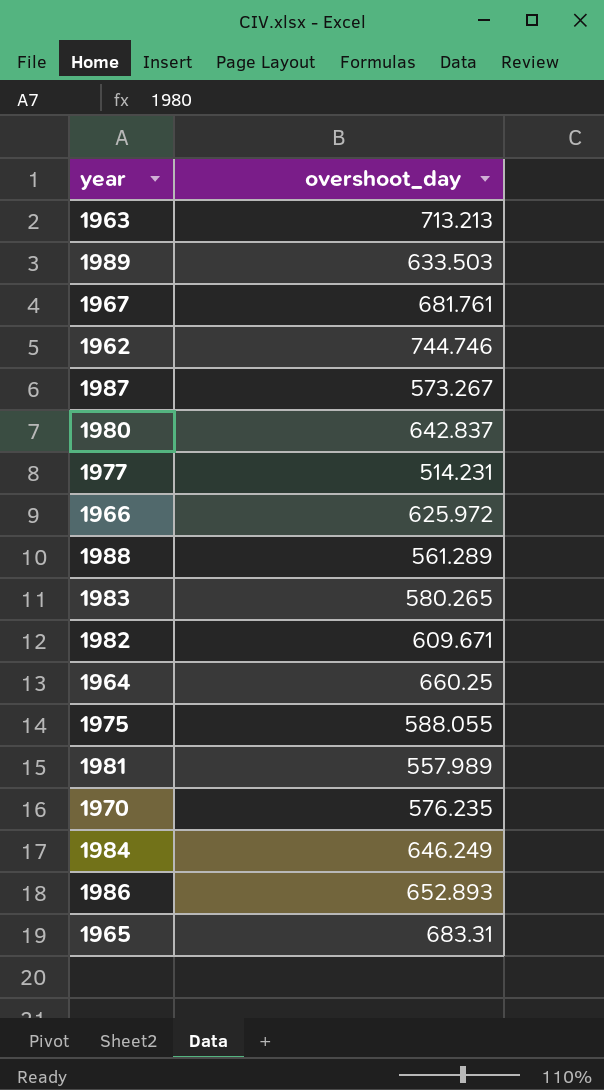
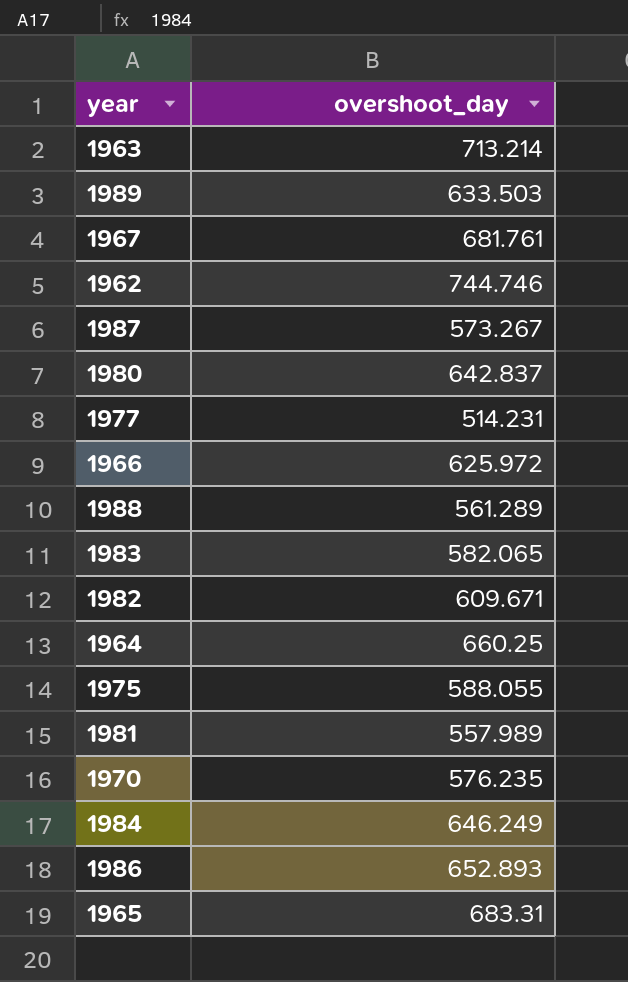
1963 | overshoot_day: 713.213 -> 713.214
1983 | overshoot_day: 580.265 -> 582.065

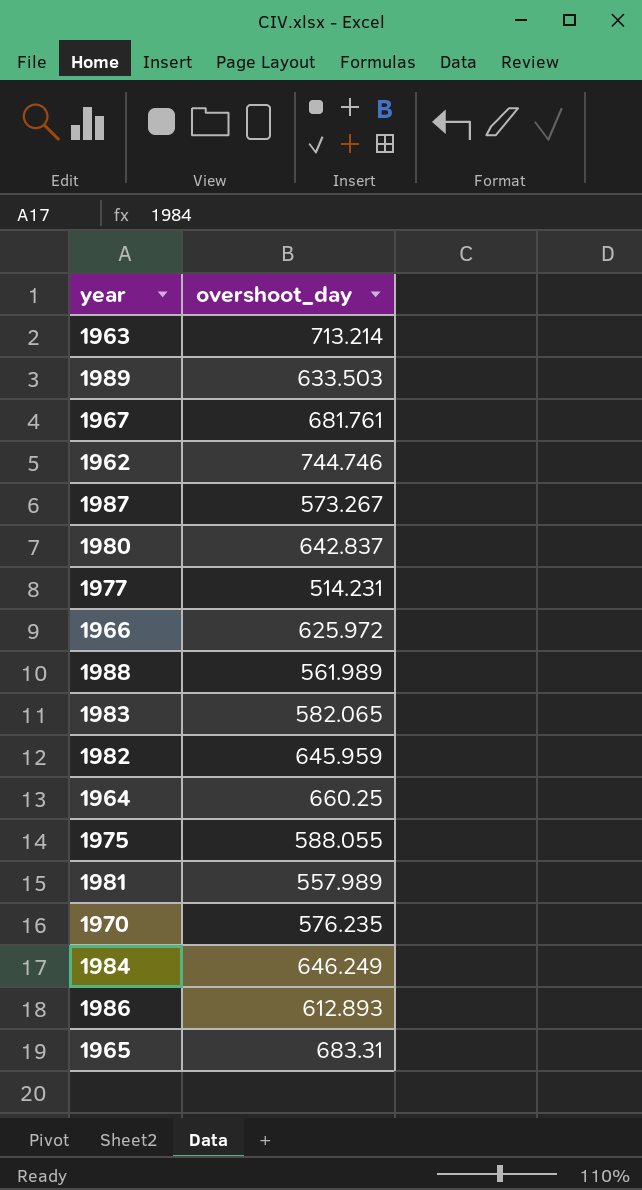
1988 | overshoot_day: 561.289 -> 561.989
1982 | overshoot_day: 609.671 -> 645.959
1986 | overshoot_day: 652.893 -> 612.893

